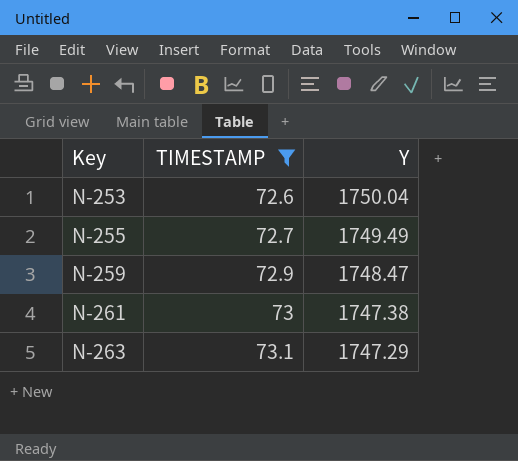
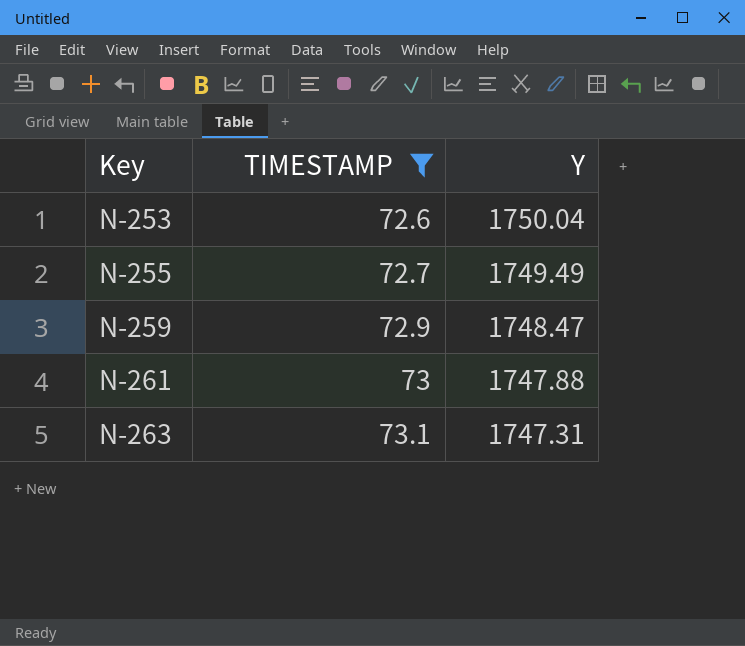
N-261 | Y: 1747.38 -> 1747.88
N-263 | Y: 1747.29 -> 1747.31

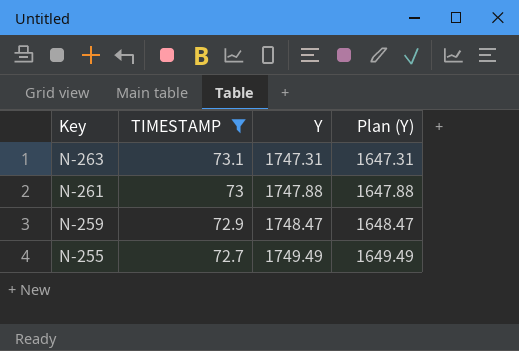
row order: Key ascending -> Key descending
column Plan (Y) | formula: none -> [Y] - 100
row N-253: 72.6 | 1750.04 -> none

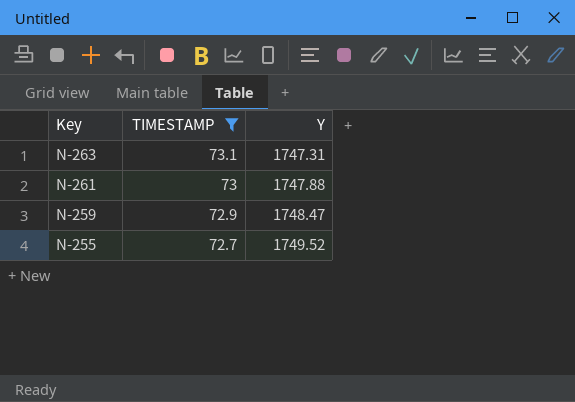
column Plan (Y) | formula: [Y] - 100 -> none
N-255 | Y: 1749.49 -> 1749.52

